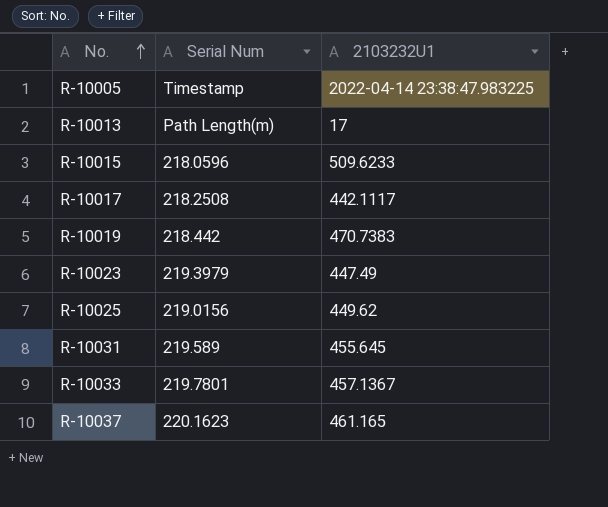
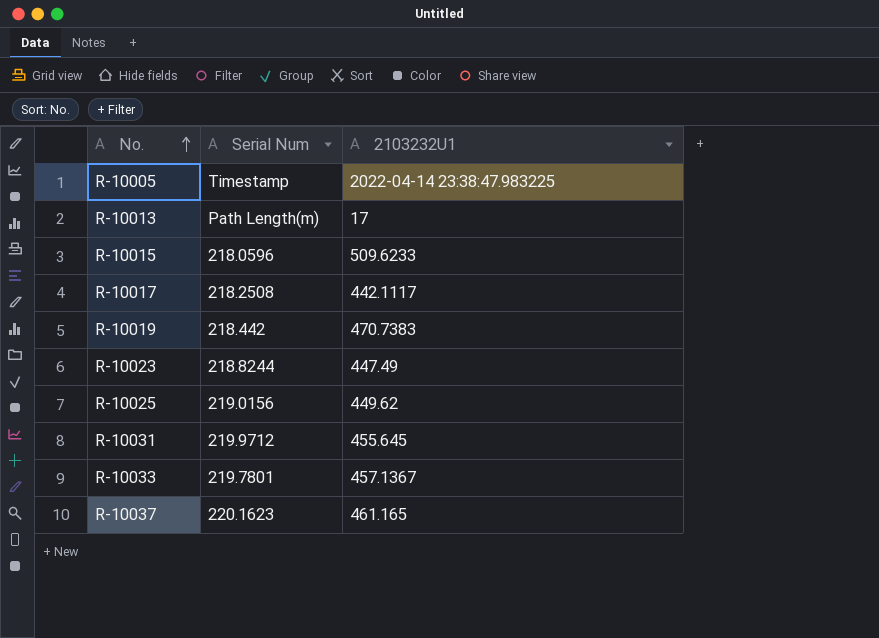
R-10023 | Serial Num: 219.3979 -> 218.8244
R-10031 | Serial Num: 219.589 -> 219.9712

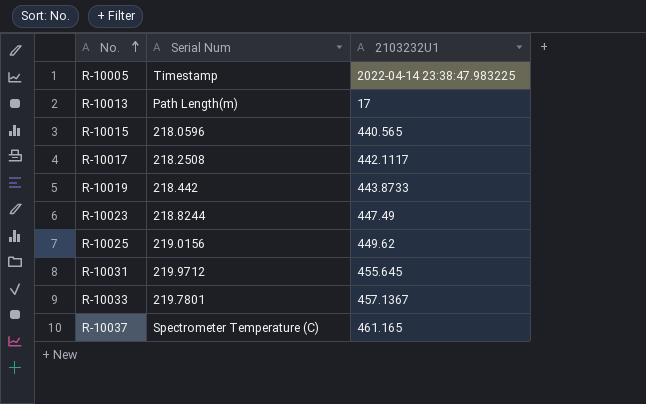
R-10015 | 2103232U1: 509.6233 -> 440.565
R-10019 | 2103232U1: 470.7383 -> 443.8733
R-10037 | Serial Num: 220.1623 -> Spectrometer Temperature (C)

